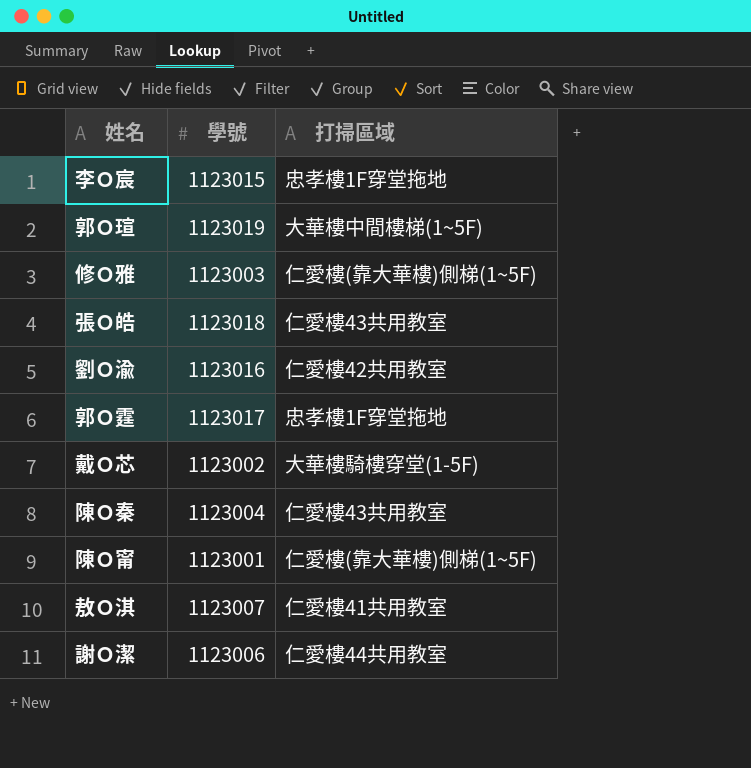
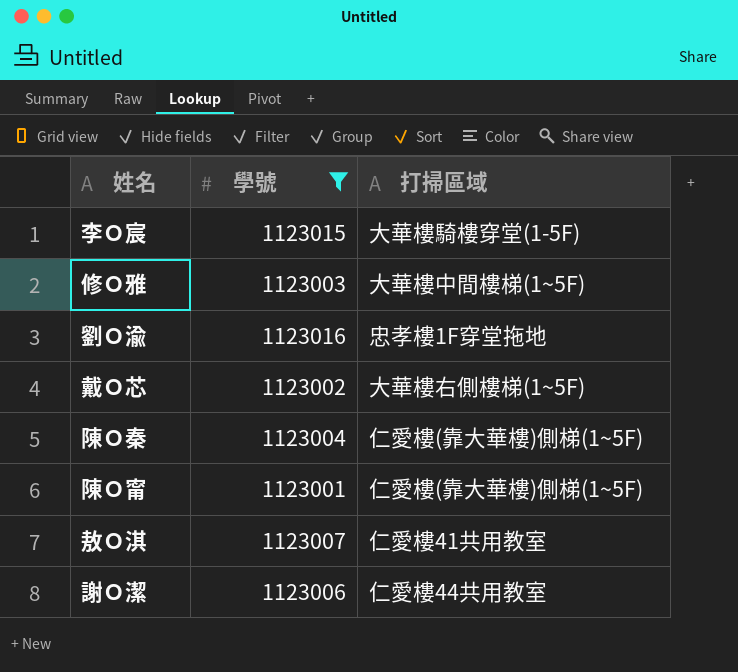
filter: none -> 學號 <= 1123016
李Ｏ宸 | 打掃區域: 忠孝樓1F穿堂拖地 -> 大華樓騎樓穿堂(1-5F)
修Ｏ雅 | 打掃區域: 仁愛樓(靠大華樓)側梯(1~5F) -> 大華樓中間樓梯(1~5F)
劉Ｏ渝 | 打掃區域: 仁愛樓42共用教室 -> 忠孝樓1F穿堂拖地
戴Ｏ芯 | 打掃區域: 大華樓騎樓穿堂(1-5F) -> 大華樓右側樓梯(1~5F)
陳Ｏ秦 | 打掃區域: 仁愛樓43共用教室 -> 仁愛樓(靠大華樓)側梯(1~5F)

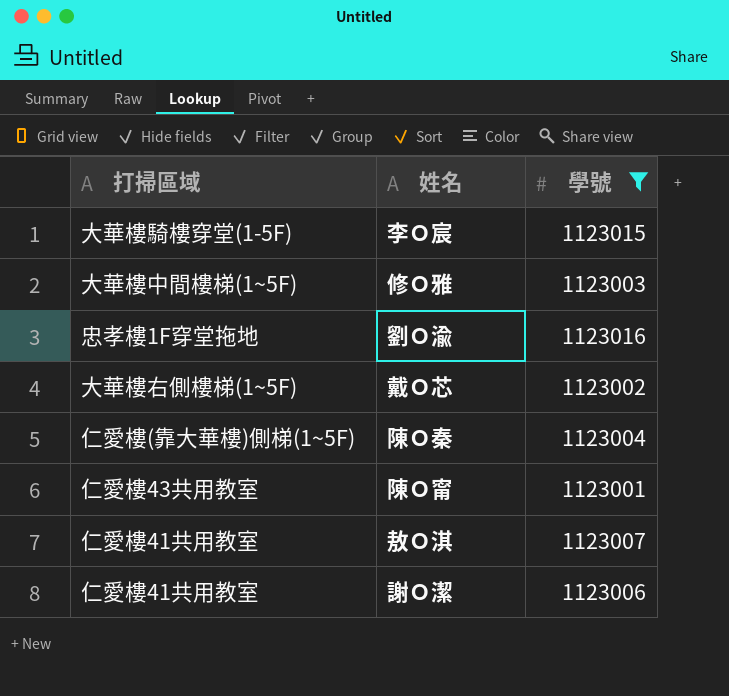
column 打掃區域 | position: 3 -> 1
陳Ｏ甯 | 打掃區域: 仁愛樓(靠大華樓)側梯(1~5F) -> 仁愛樓43共用教室
謝Ｏ潔 | 打掃區域: 仁愛樓44共用教室 -> 仁愛樓41共用教室

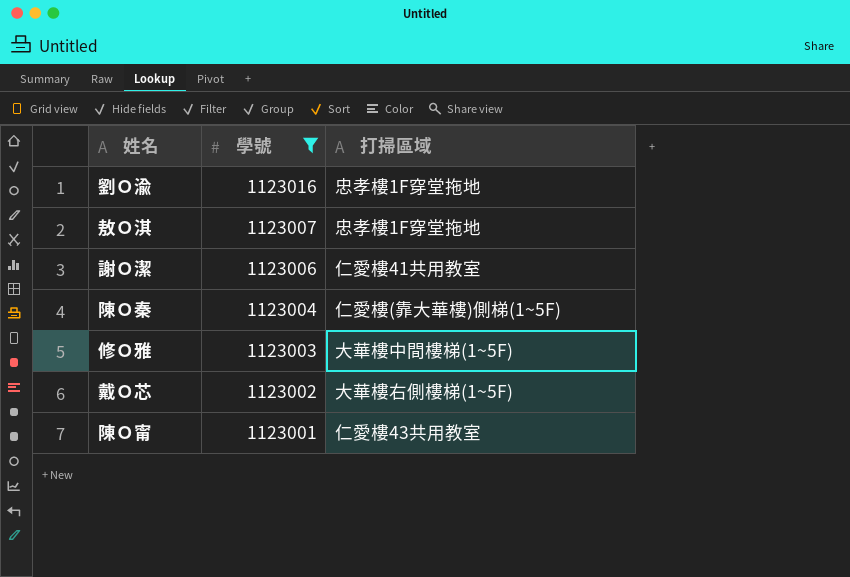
row order: none -> 學號 descending
column 打掃區域 | position: 1 -> 3
row 李Ｏ宸: 大華樓騎樓穿堂(1-5F) | 1123015 -> none
敖Ｏ淇 | 打掃區域: 仁愛樓41共用教室 -> 忠孝樓1F穿堂拖地

